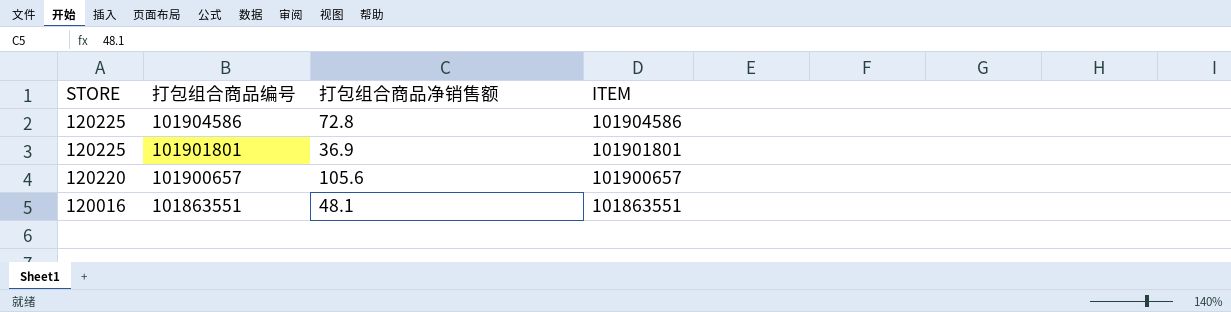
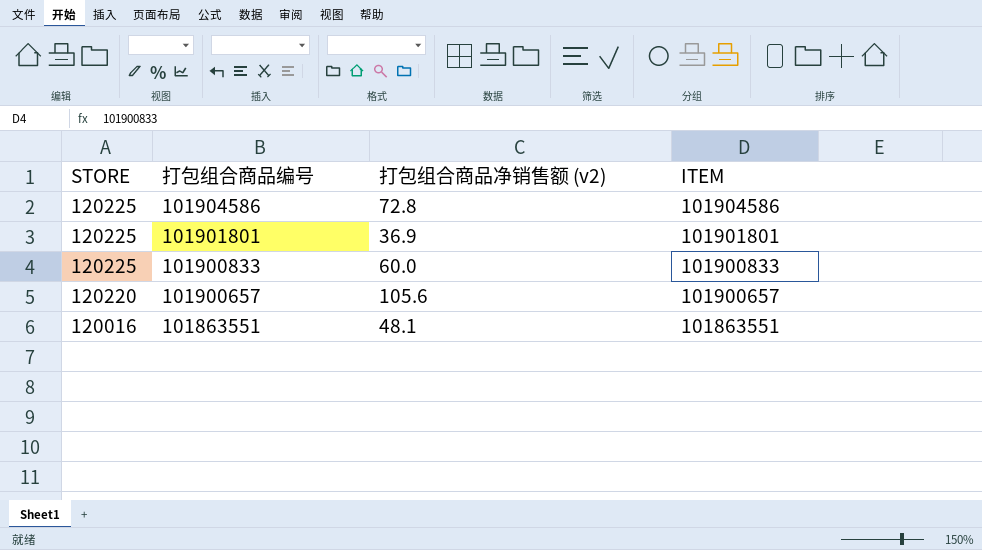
column name: 打包组合商品净销售额 -> 打包组合商品净销售额 (v2)
row 101900833: none -> 120225 | 60.0 | 101900833

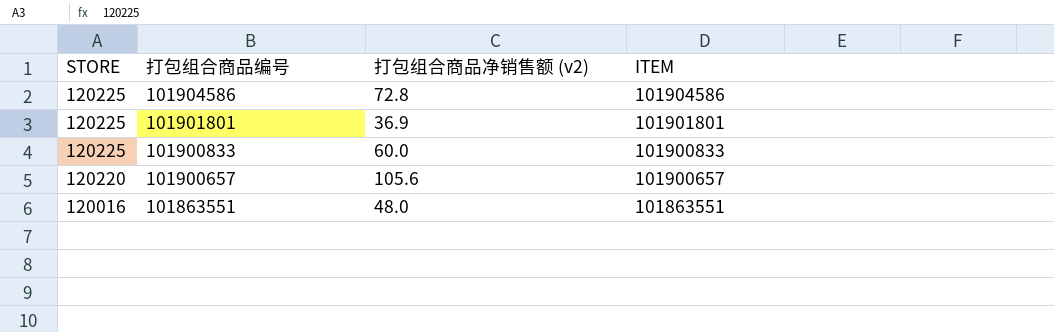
101863551 | 打包组合商品净销售额 (v2): 48.1 -> 48.0

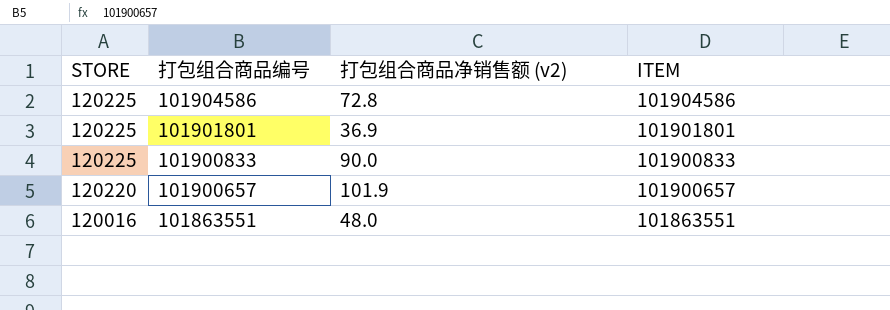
101900833 | 打包组合商品净销售额 (v2): 60.0 -> 90.0
101900657 | 打包组合商品净销售额 (v2): 105.6 -> 101.9

